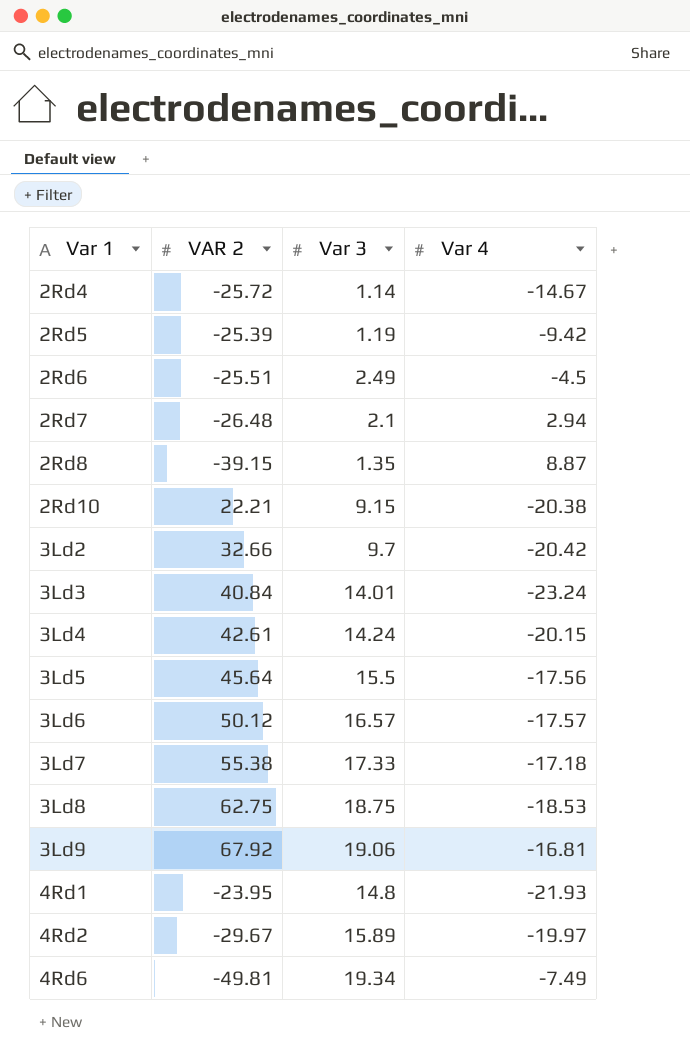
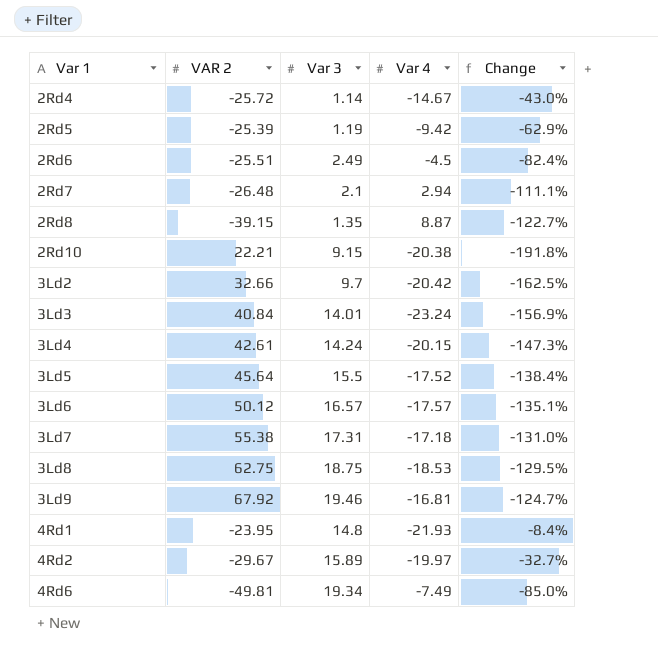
column Change | formula: none -> ([Var 4] - [VAR 2]) / [VAR 2]
3Ld5 | Var 4: -17.56 -> -17.52
3Ld7 | Var 3: 17.33 -> 17.31
3Ld9 | Var 3: 19.06 -> 19.46

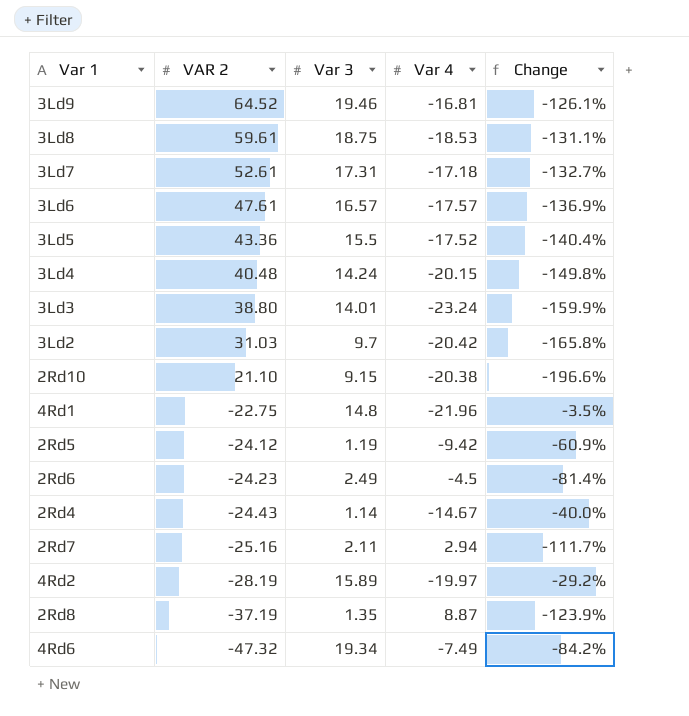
row order: Var 1 ascending -> VAR 2 descending
3Ld9 | VAR 2: 67.92 -> 64.52
3Ld9 | Change: -124.7% -> -126.1%
3Ld8 | VAR 2: 62.75 -> 59.61
3Ld8 | Change: -129.5% -> -131.1%
3Ld7 | VAR 2: 55.38 -> 52.61
3Ld7 | Change: -131.0% -> -132.7%
3Ld6 | VAR 2: 50.12 -> 47.61
3Ld6 | Change: -135.1% -> -136.9%
3Ld5 | VAR 2: 45.64 -> 43.36
3Ld5 | Change: -138.4% -> -140.4%
3Ld4 | VAR 2: 42.61 -> 40.48
3Ld4 | Change: -147.3% -> -149.8%
3Ld3 | VAR 2: 40.84 -> 38.80
3Ld3 | Change: -156.9% -> -159.9%
3Ld2 | VAR 2: 32.66 -> 31.03
3Ld2 | Change: -162.5% -> -165.8%
2Rd10 | VAR 2: 22.21 -> 21.10
2Rd10 | Change: -191.8% -> -196.6%
4Rd1 | VAR 2: -23.95 -> -22.75
4Rd1 | Var 4: -21.93 -> -21.96
4Rd1 | Change: -8.4% -> -3.5%
2Rd5 | VAR 2: -25.39 -> -24.12
2Rd5 | Change: -62.9% -> -60.9%
2Rd6 | VAR 2: -25.51 -> -24.23
2Rd6 | Change: -82.4% -> -81.4%
2Rd4 | VAR 2: -25.72 -> -24.43
2Rd4 | Change: -43.0% -> -40.0%
2Rd7 | VAR 2: -26.48 -> -25.16
2Rd7 | Var 3: 2.1 -> 2.11
2Rd7 | Change: -111.1% -> -111.7%
4Rd2 | VAR 2: -29.67 -> -28.19
4Rd2 | Change: -32.7% -> -29.2%
2Rd8 | VAR 2: -39.15 -> -37.19
2Rd8 | Change: -122.7% -> -123.9%
4Rd6 | VAR 2: -49.81 -> -47.32
4Rd6 | Change: -85.0% -> -84.2%

